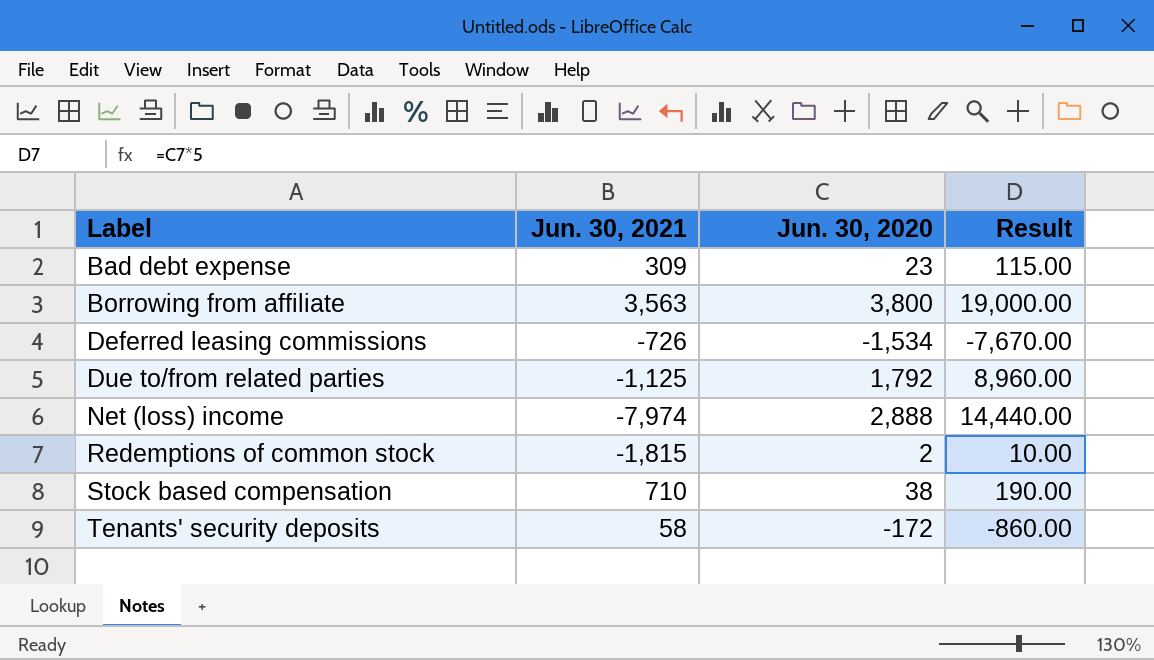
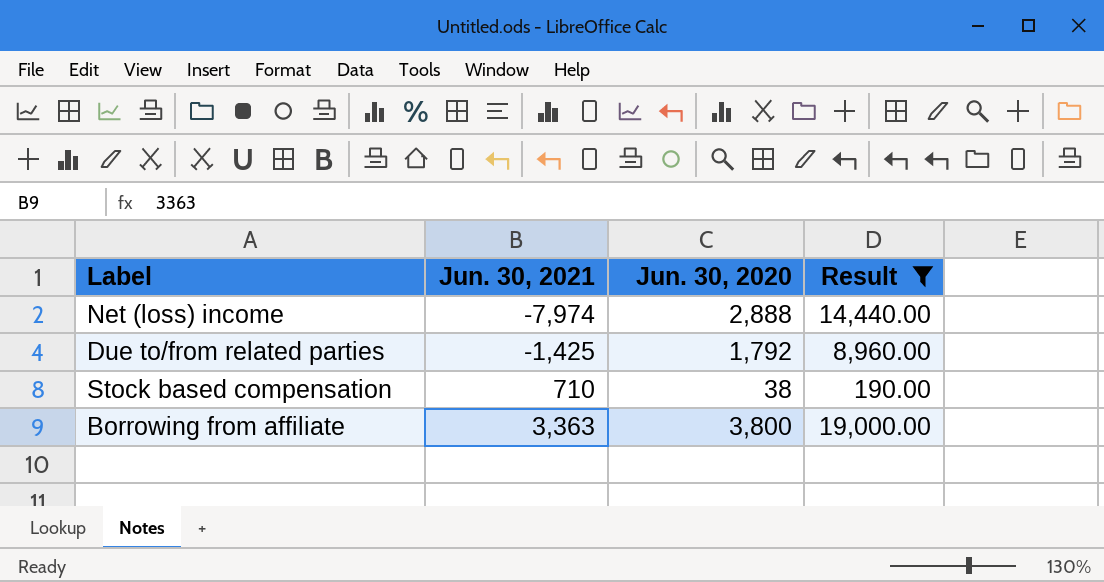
filter: none -> Result >= 190.00
row order: Label ascending -> Jun. 30, 2021 ascending
Due to/from related parties | Jun. 30, 2021: -1,125 -> -1,425
Borrowing from affiliate | Jun. 30, 2021: 3,563 -> 3,363

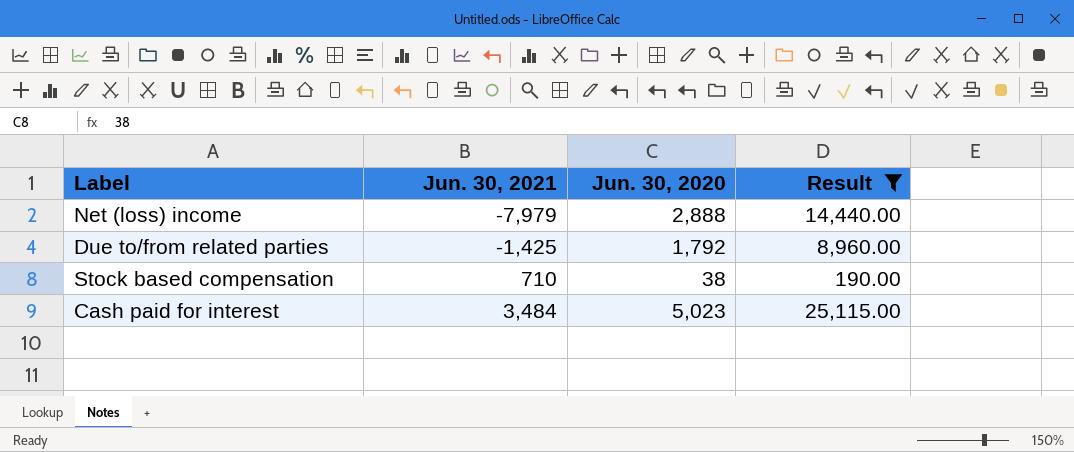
row Borrowing from affiliate: 3,363 | 3,800 | 19,000.00 -> none
Net (loss) income | Jun. 30, 2021: -7,974 -> -7,979
row Cash paid for interest: none -> 3,484 | 5,023 | 25,115.00

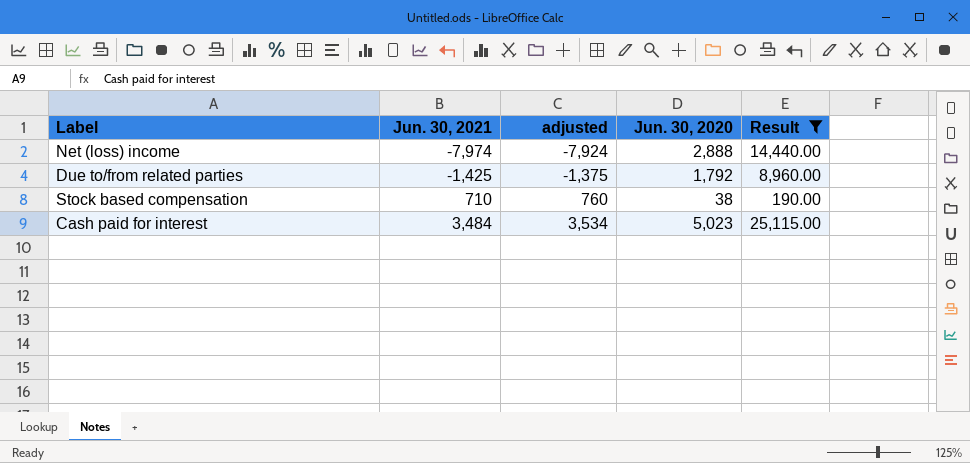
column adjusted | formula: none -> [Jun. 30, 2021] + 50
Net (loss) income | Jun. 30, 2021: -7,979 -> -7,974

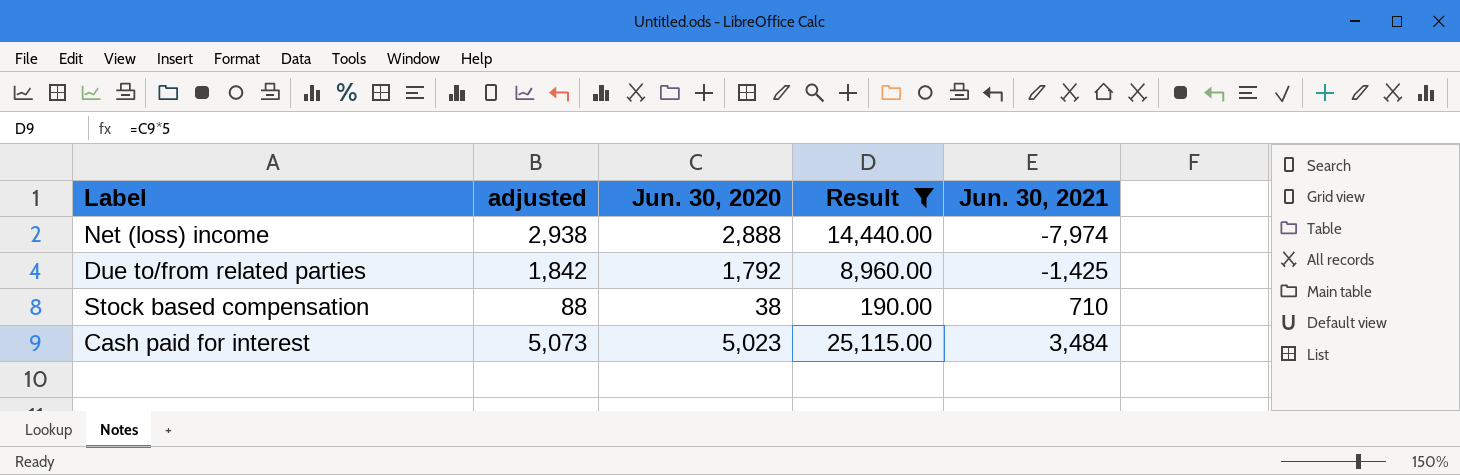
column adjusted | formula: [Jun. 30, 2021] + 50 -> [Jun. 30, 2020] + 50
column Jun. 30, 2021 | position: 2 -> 5

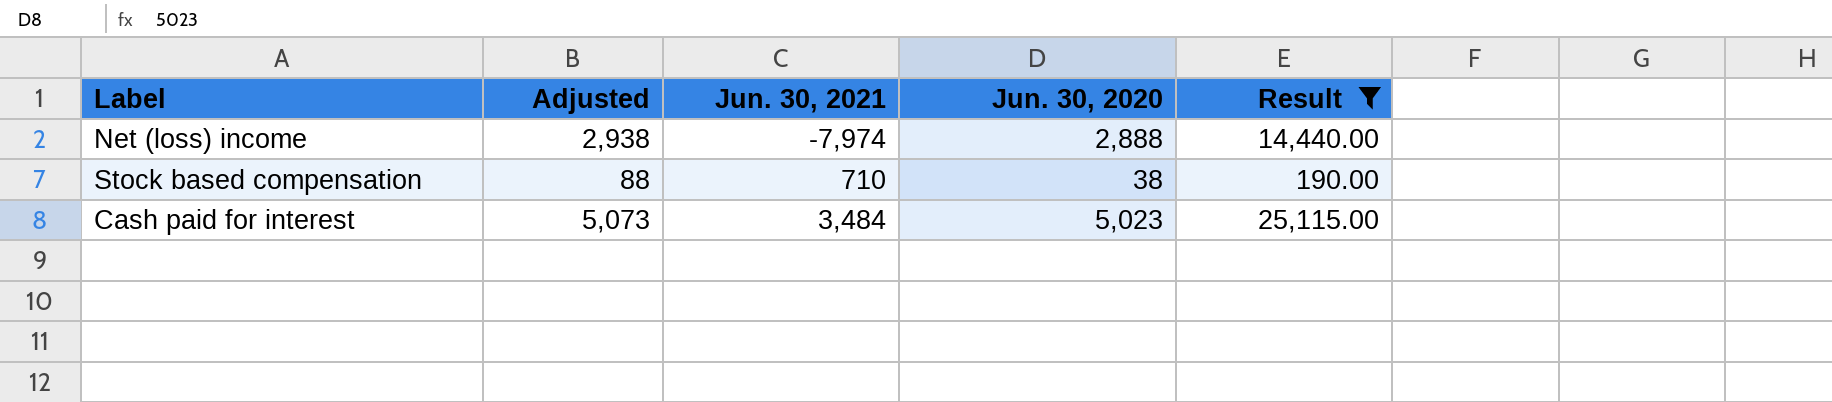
column name: adjusted -> Adjusted
column Jun. 30, 2021 | position: 5 -> 3
row Due to/from related parties: 1,842 | 1,792 | 8,960.00 | -1,425 -> none

